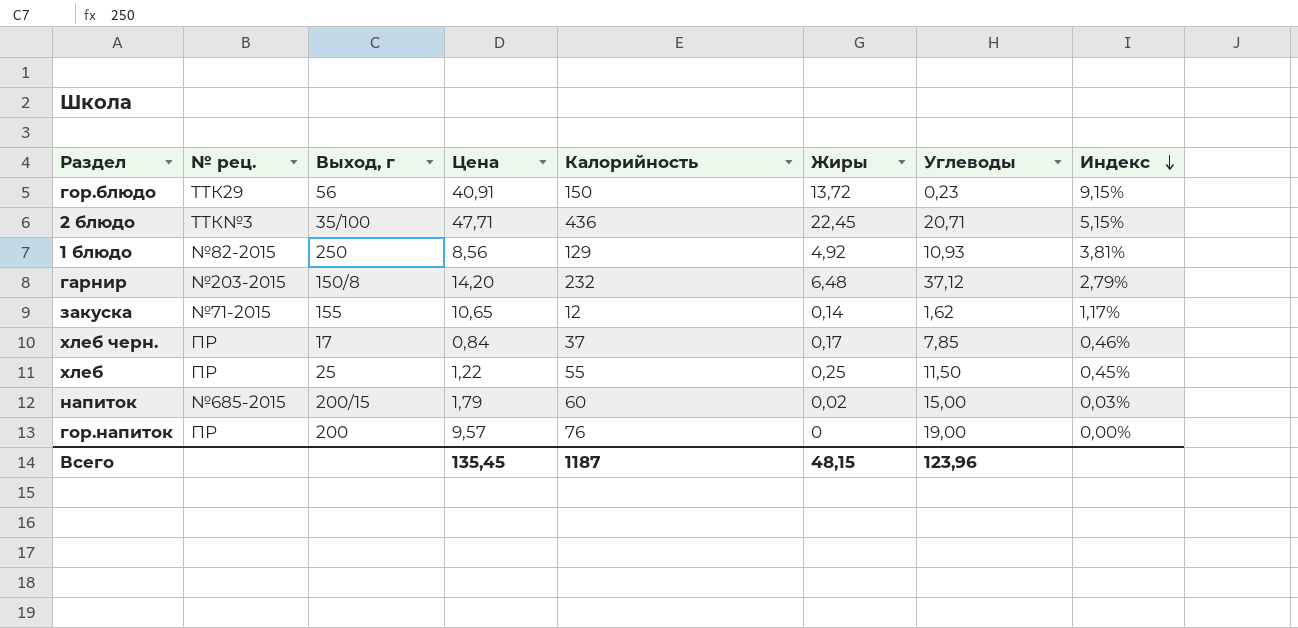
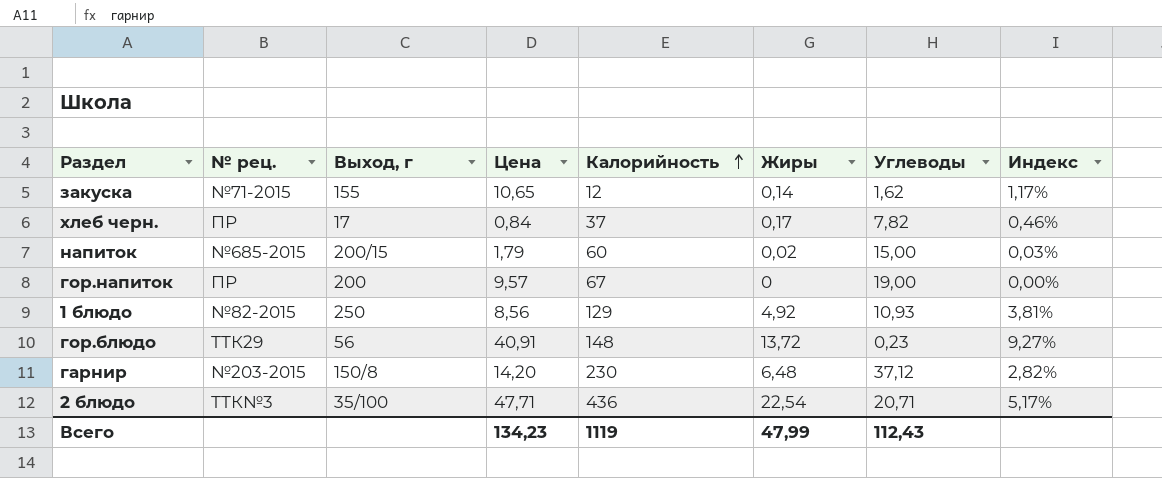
row order: Индекс descending -> Калорийность ascending
row хлеб: ПР | 25 | 1,22 | 55 | 0,25 | 11,50 | 0,45% -> none
хлеб черн. | Углеводы: 7,85 -> 7,82
гор.напиток | Калорийность: 76 -> 67
гор.блюдо | Калорийность: 150 -> 148
гор.блюдо | Индекс: 9,15% -> 9,27%
гарнир | Калорийность: 232 -> 230
гарнир | Индекс: 2,79% -> 2,82%
2 блюдо | Жиры: 22,45 -> 22,54
2 блюдо | Индекс: 5,15% -> 5,17%
Всего | Цена: 135,45 -> 134,23
Всего | Калорийность: 1187 -> 1119
Всего | Жиры: 48,15 -> 47,99
Всего | Углеводы: 123,96 -> 112,43

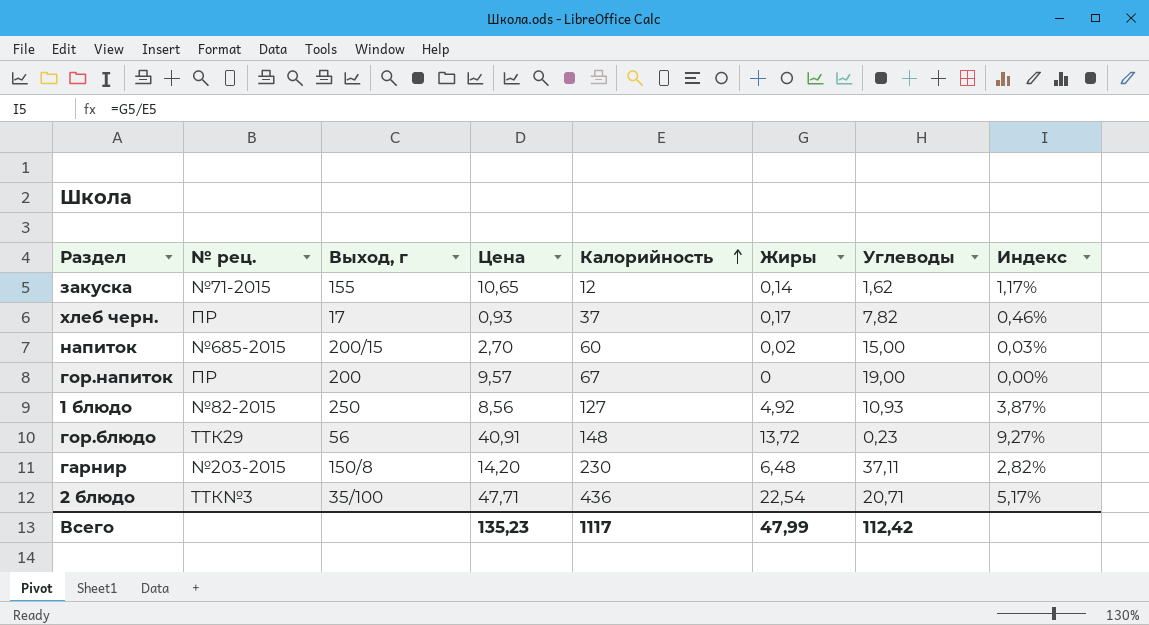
хлеб черн. | Цена: 0,84 -> 0,93
напиток | Цена: 1,79 -> 2,70
1 блюдо | Калорийность: 129 -> 127
1 блюдо | Индекс: 3,81% -> 3,87%
гарнир | Углеводы: 37,12 -> 37,11
Всего | Цена: 134,23 -> 135,23
Всего | Калорийность: 1119 -> 1117
Всего | Углеводы: 112,43 -> 112,42

